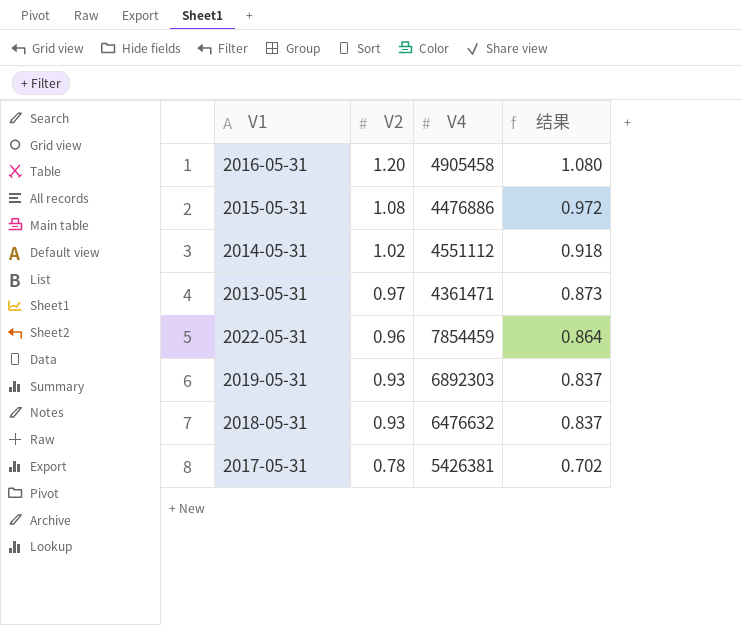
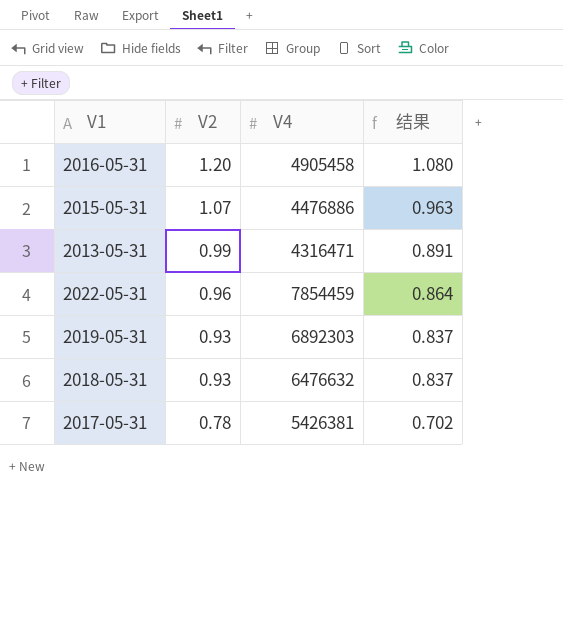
row 2014-05-31: 1.02 | 4551112 | 0.918 -> none
2015-05-31 | V2: 1.08 -> 1.07
2015-05-31 | 结果: 0.972 -> 0.963
2013-05-31 | V2: 0.97 -> 0.99
2013-05-31 | V4: 4361471 -> 4316471
2013-05-31 | 结果: 0.873 -> 0.891

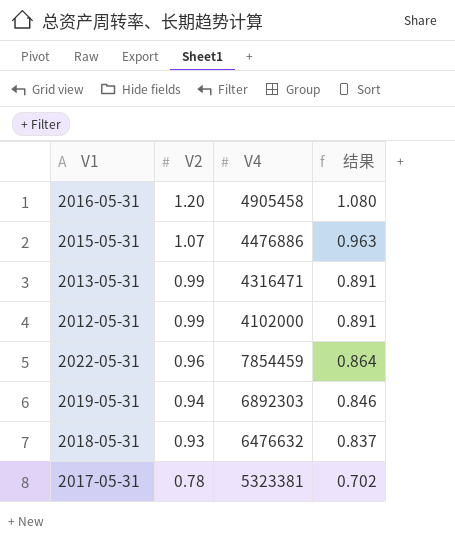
row 2012-05-31: none -> 0.99 | 4102000 | 0.891
2019-05-31 | V2: 0.93 -> 0.94
2019-05-31 | 结果: 0.837 -> 0.846
2017-05-31 | V4: 5426381 -> 5323381

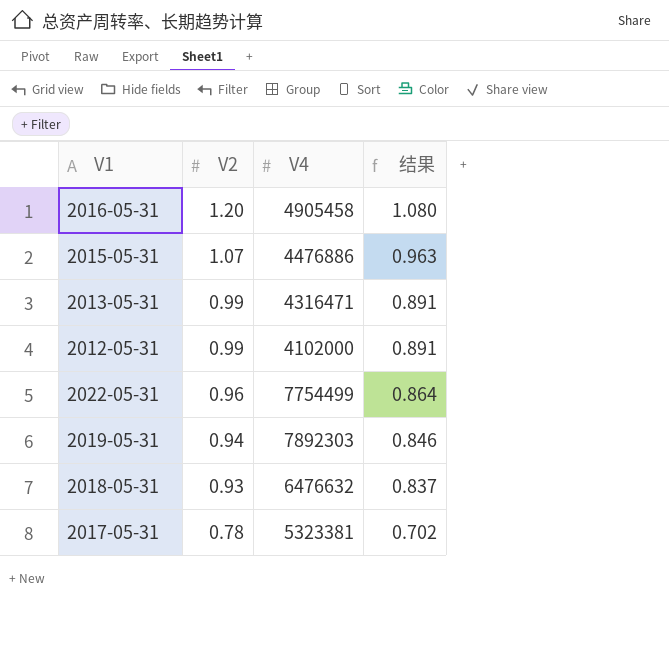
2022-05-31 | V4: 7854459 -> 7754499
2019-05-31 | V4: 6892303 -> 7892303

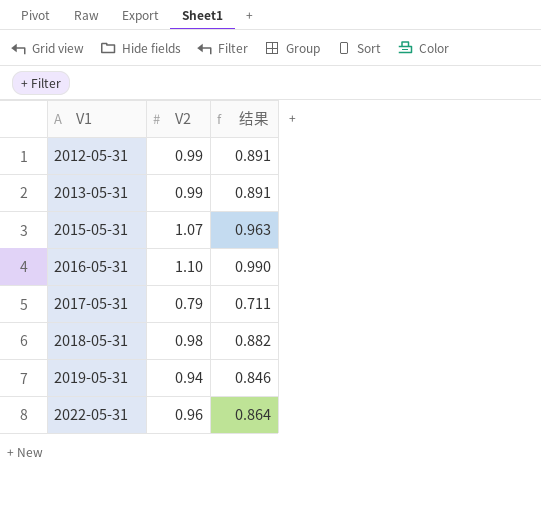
row order: V2 descending -> V1 ascending
column V4 | position: 3 -> none
2016-05-31 | V2: 1.20 -> 1.10
2016-05-31 | 结果: 1.080 -> 0.990
2017-05-31 | V2: 0.78 -> 0.79
2017-05-31 | 结果: 0.702 -> 0.711
2018-05-31 | V2: 0.93 -> 0.98
2018-05-31 | 结果: 0.837 -> 0.882

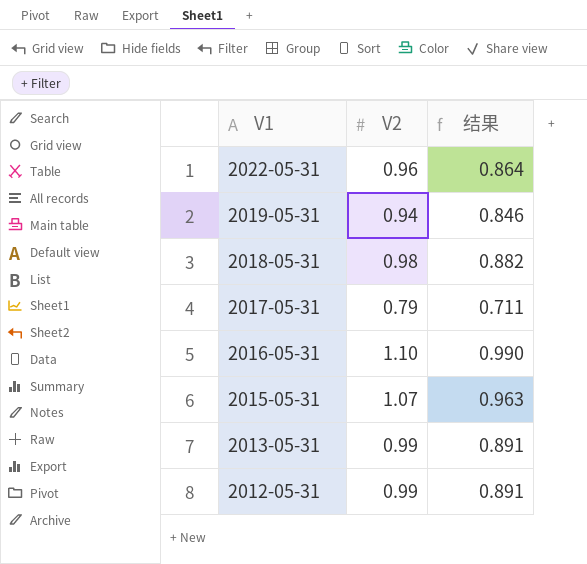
row order: V1 ascending -> V1 descending

